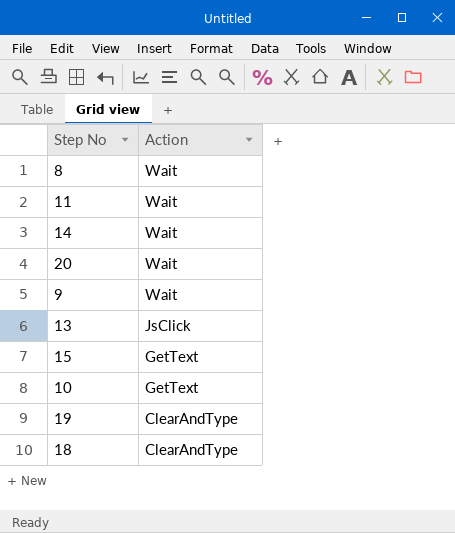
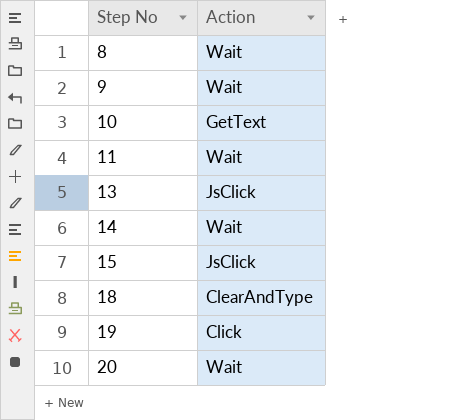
row order: Action descending -> Step No ascending
15 | Action: GetText -> JsClick
19 | Action: ClearAndType -> Click

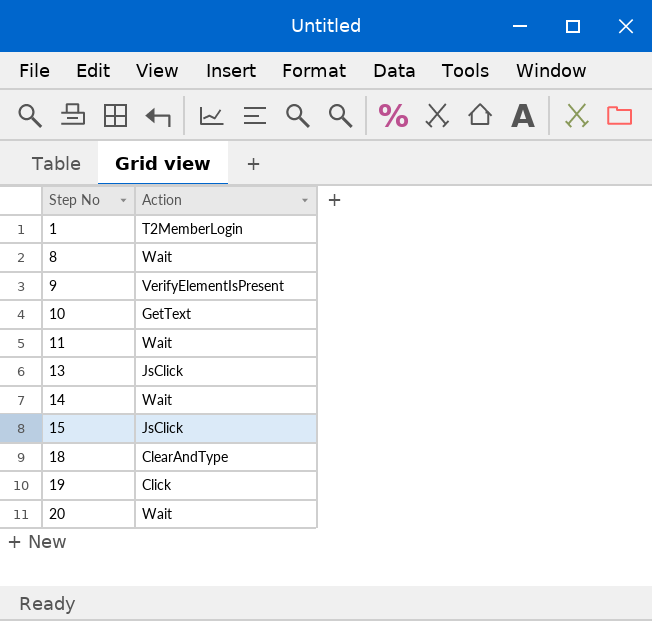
row 1: none -> T2MemberLogin
9 | Action: Wait -> VerifyElementIsPresent

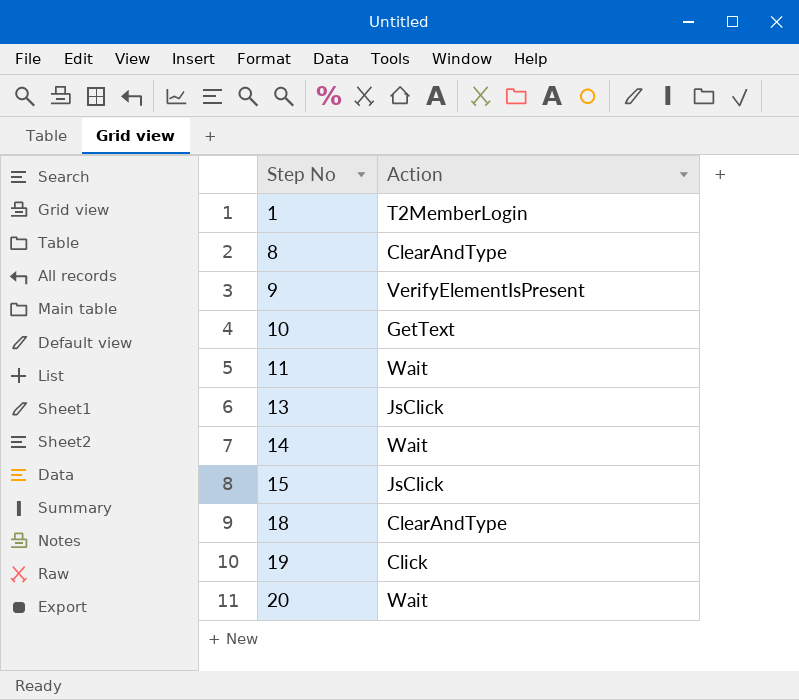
8 | Action: Wait -> ClearAndType

